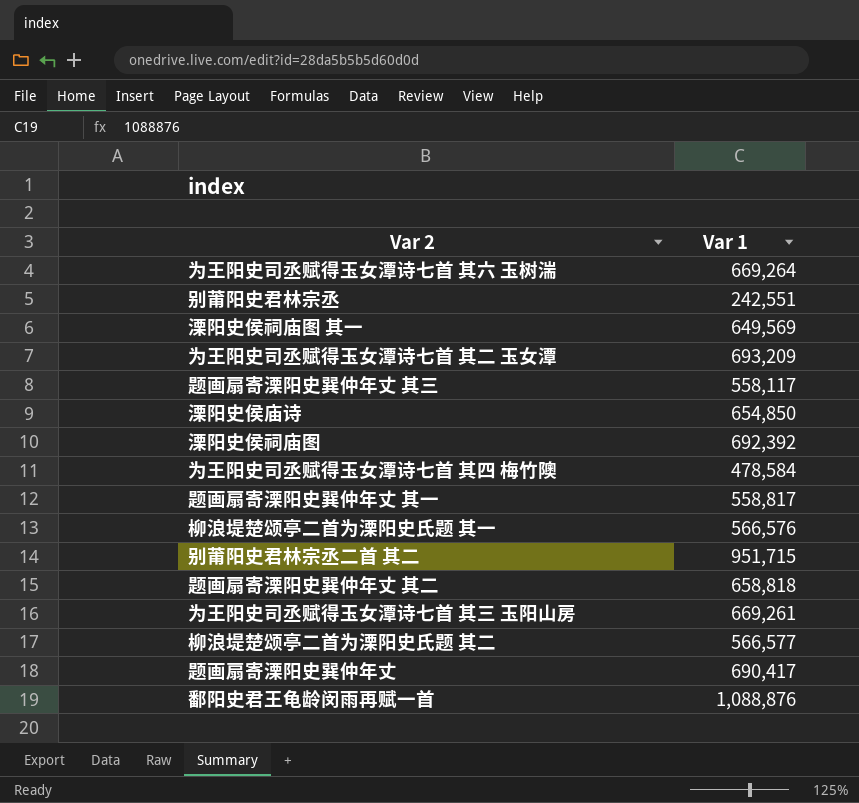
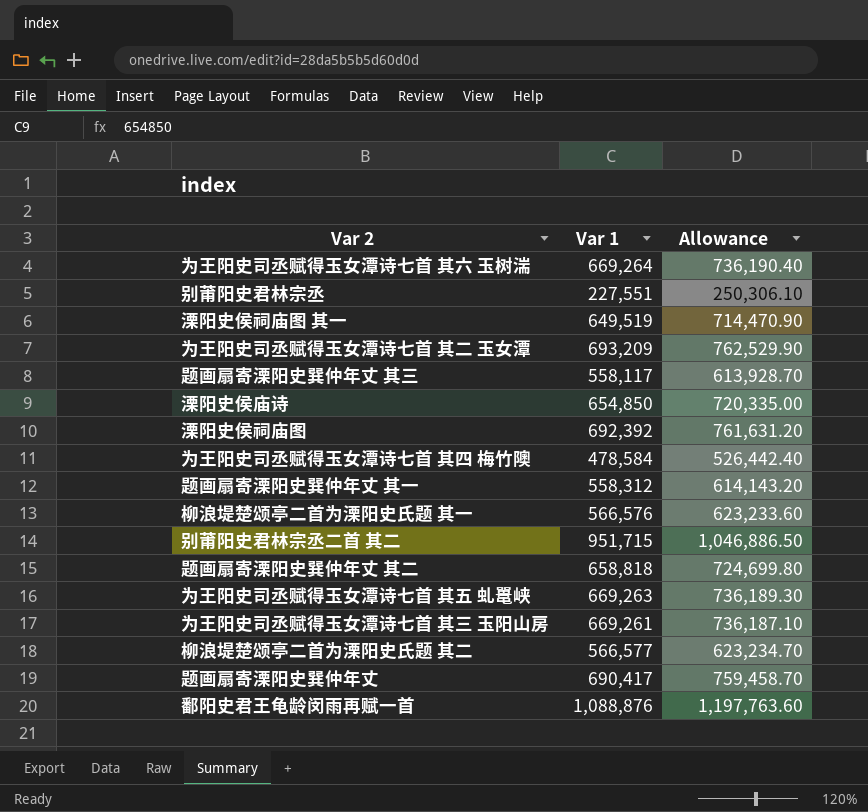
column Allowance | formula: none -> [Var 1] * 1.1
别莆阳史君林宗丞 | Var 1: 242,551 -> 227,551
溧阳史侯祠庙图 其一 | Var 1: 649,569 -> 649,519
题画扇寄溧阳史巽仲年丈 其一 | Var 1: 558,817 -> 558,312
row 为王阳史司丞赋得玉女潭诗七首 其五 虬鼍峡: none -> 669,263 | 736,189.30

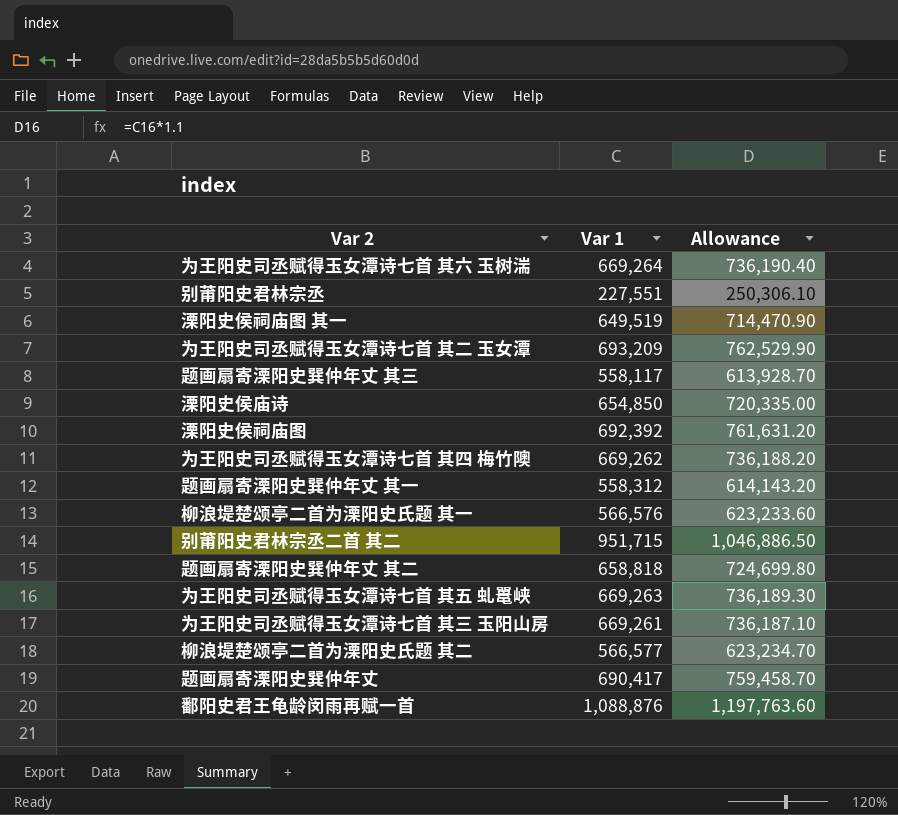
为王阳史司丞赋得玉女潭诗七首 其四 梅竹隩 | Var 1: 478,584 -> 669,262
为王阳史司丞赋得玉女潭诗七首 其四 梅竹隩 | Allowance: 526,442.40 -> 736,188.20

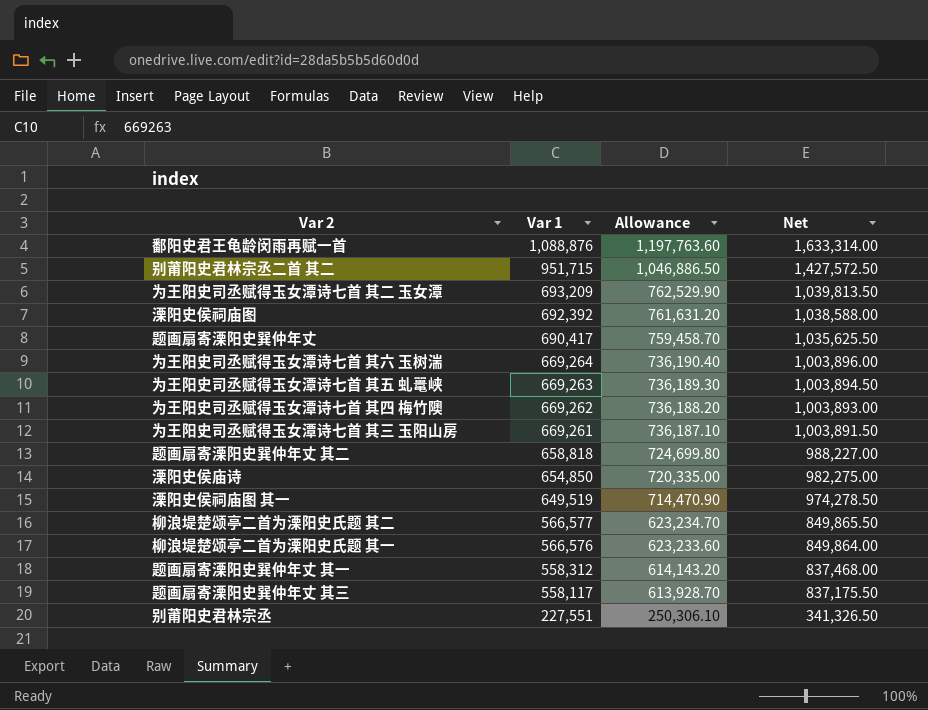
row order: none -> Var 1 descending
column Net | formula: none -> [Var 1] * 1.5

